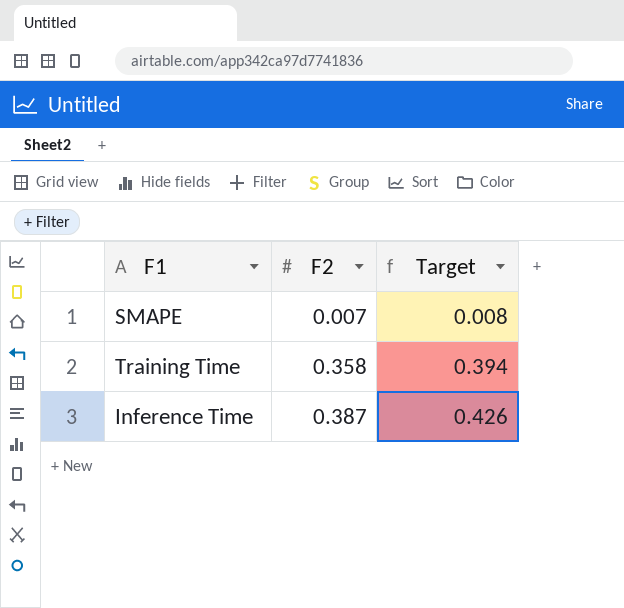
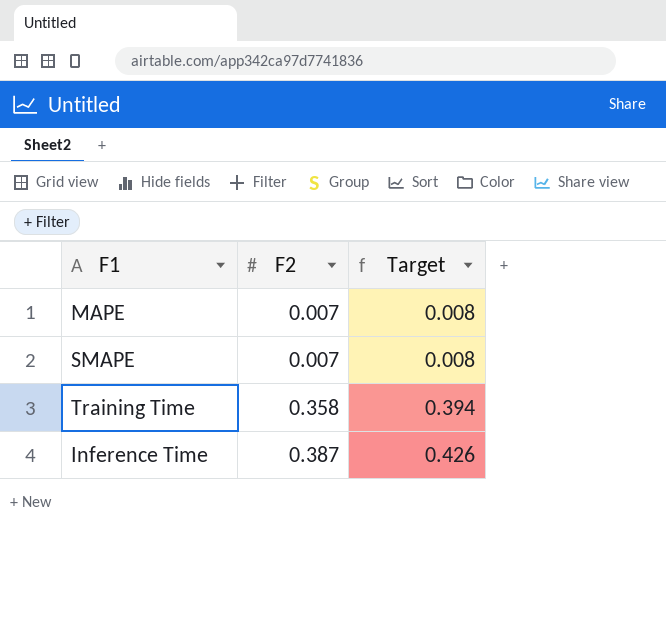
row MAPE: none -> 0.007 | 0.008

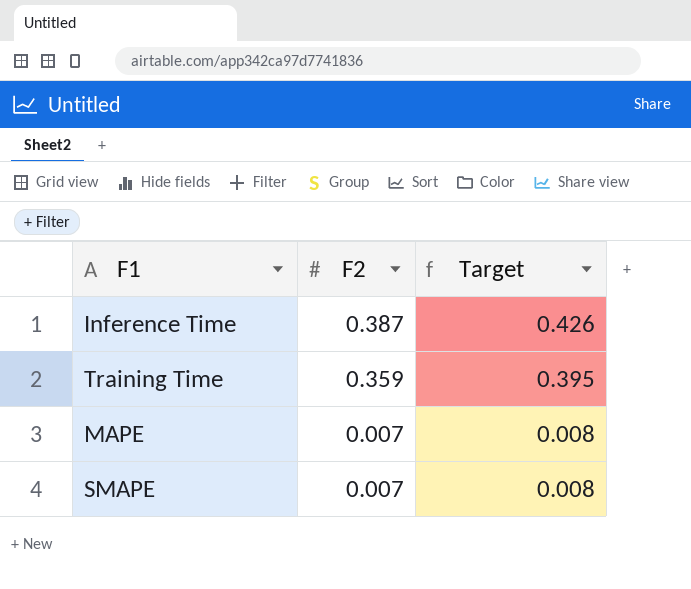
row order: F2 ascending -> F2 descending
Training Time | F2: 0.358 -> 0.359
Training Time | Target: 0.394 -> 0.395

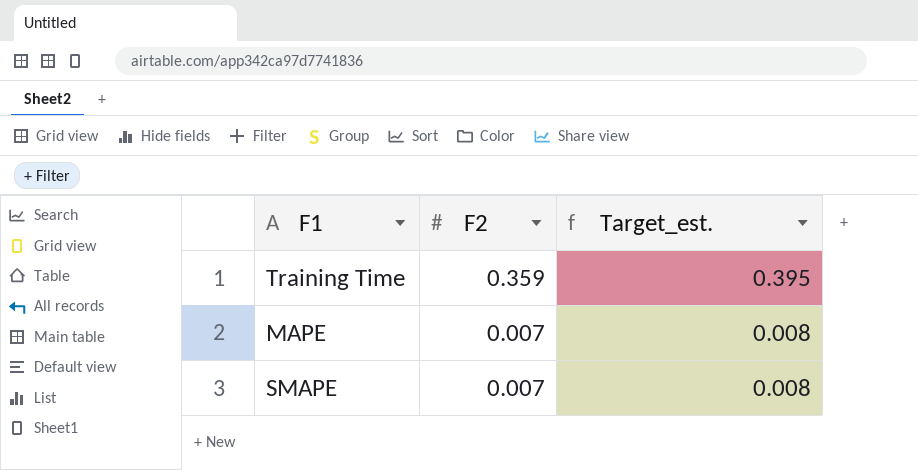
column name: Target -> Target_est.
row Inference Time: 0.387 | 0.426 -> none

